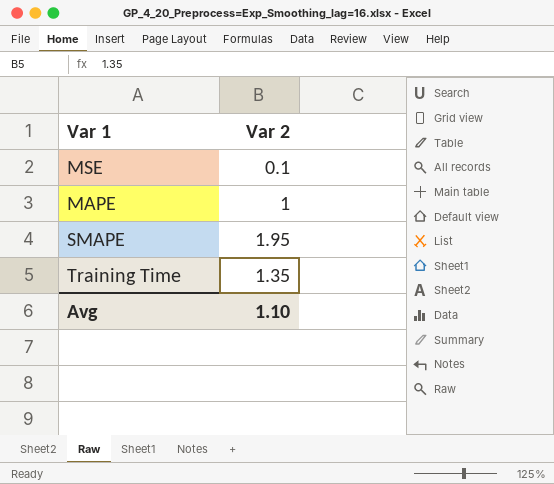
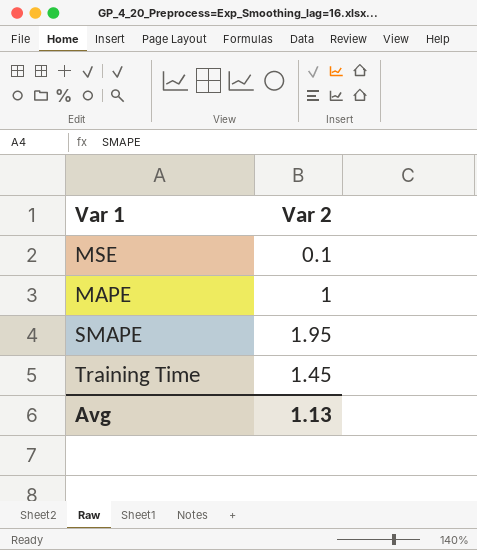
Training Time | Var 2: 1.35 -> 1.45
Avg | Var 2: 1.10 -> 1.13

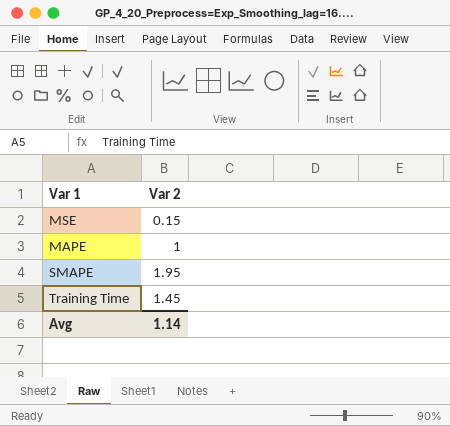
MSE | Var 2: 0.1 -> 0.15
Avg | Var 2: 1.13 -> 1.14

